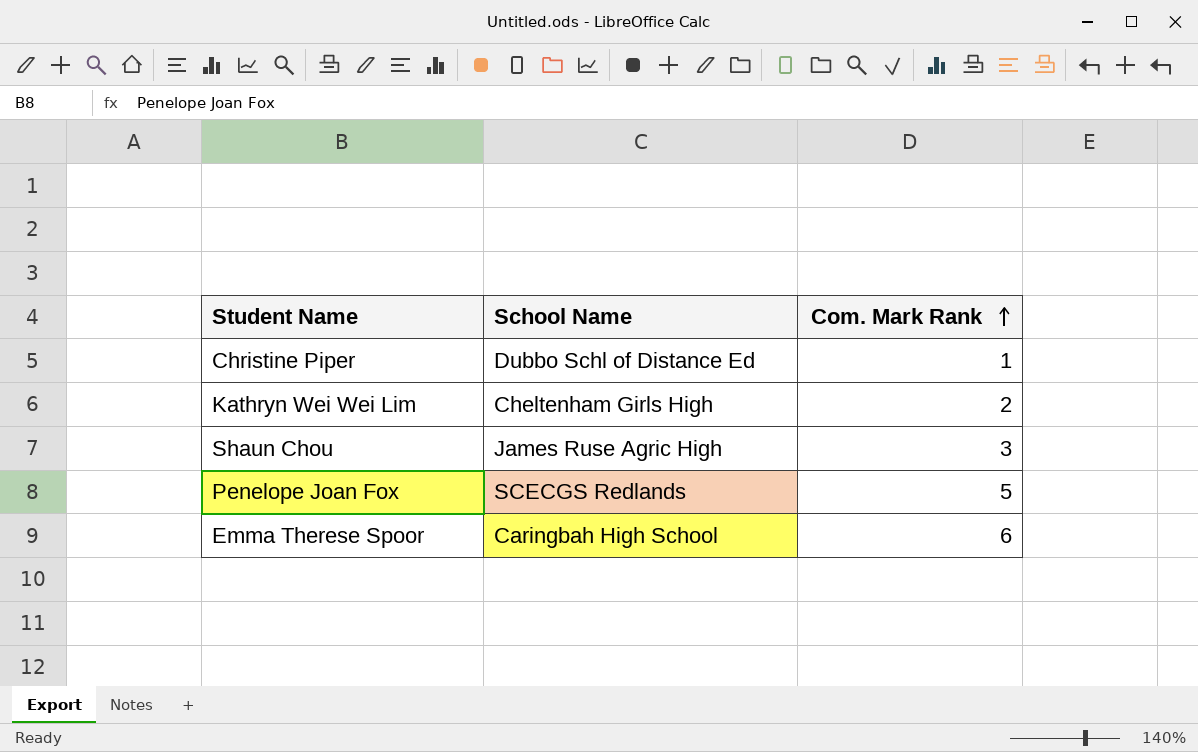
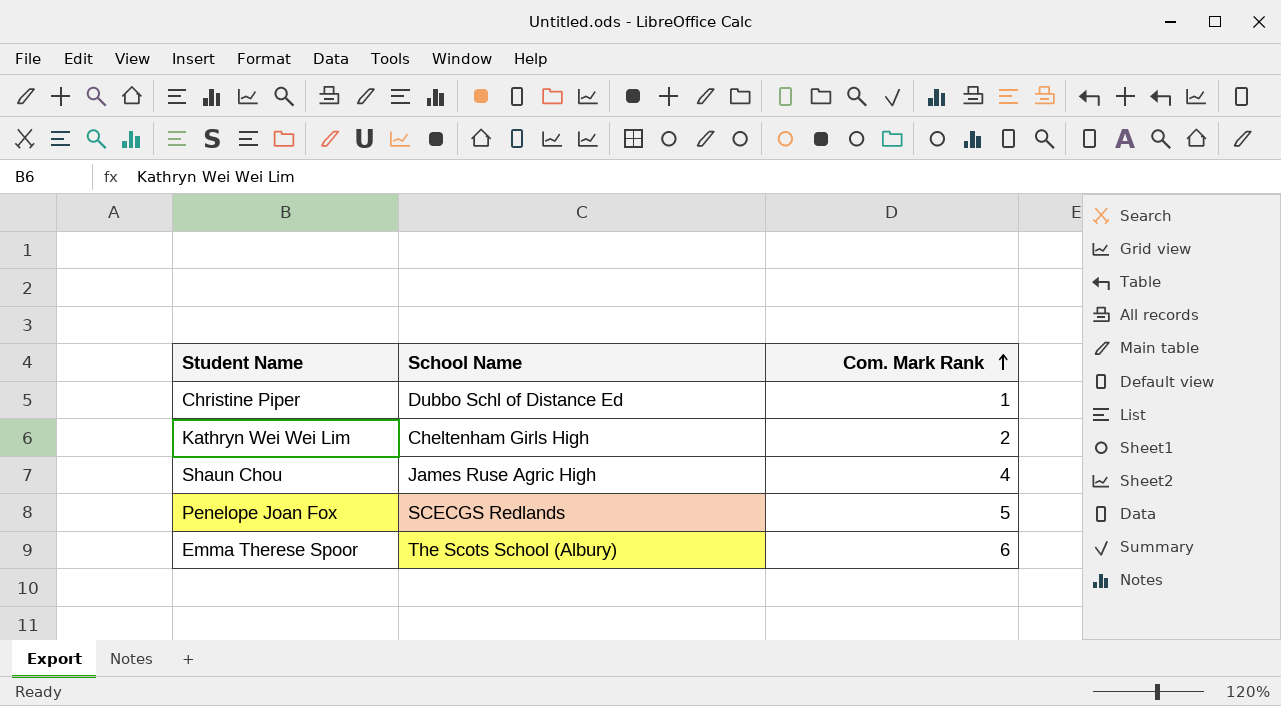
Shaun Chou | Com. Mark Rank: 3 -> 4
Emma Therese Spoor | School Name: Caringbah High School -> The Scots School (Albury)

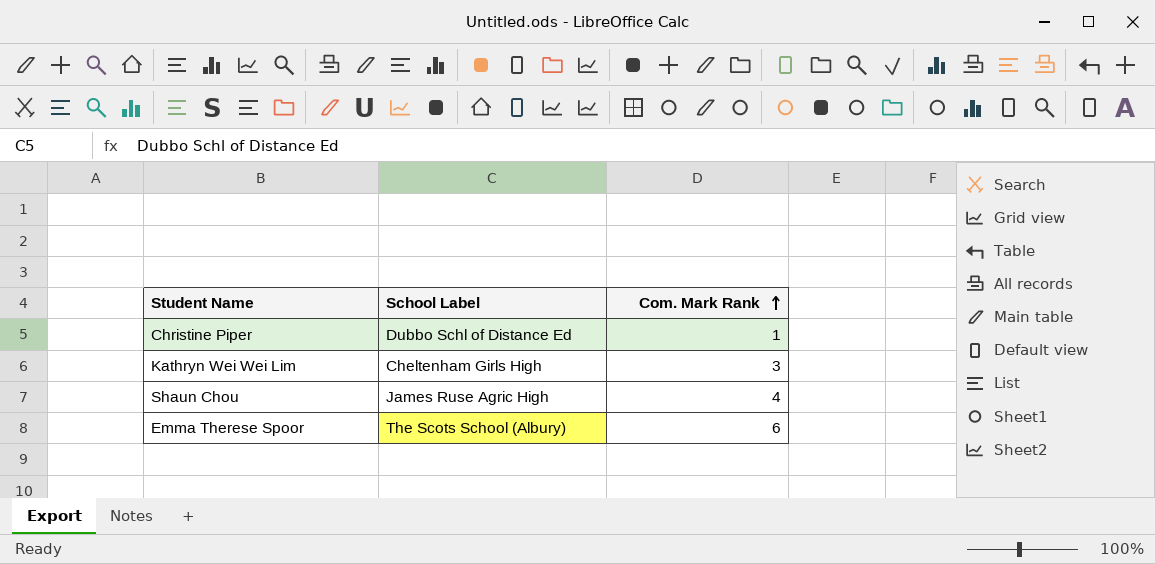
column name: School Name -> School Label
row Penelope Joan Fox: SCECGS Redlands | 5 -> none
Kathryn Wei Wei Lim | Com. Mark Rank: 2 -> 3

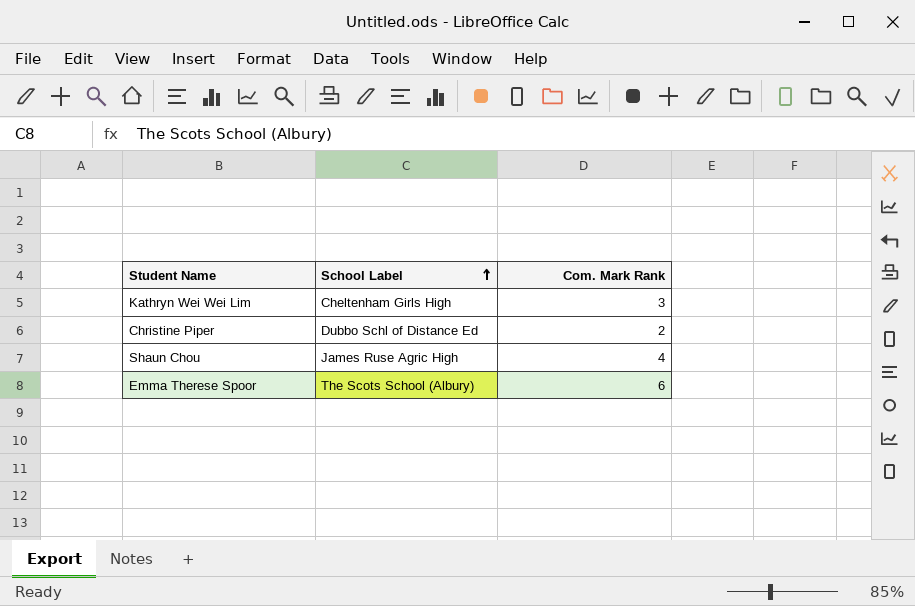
row order: Com. Mark Rank ascending -> School Label ascending
Christine Piper | Com. Mark Rank: 1 -> 2

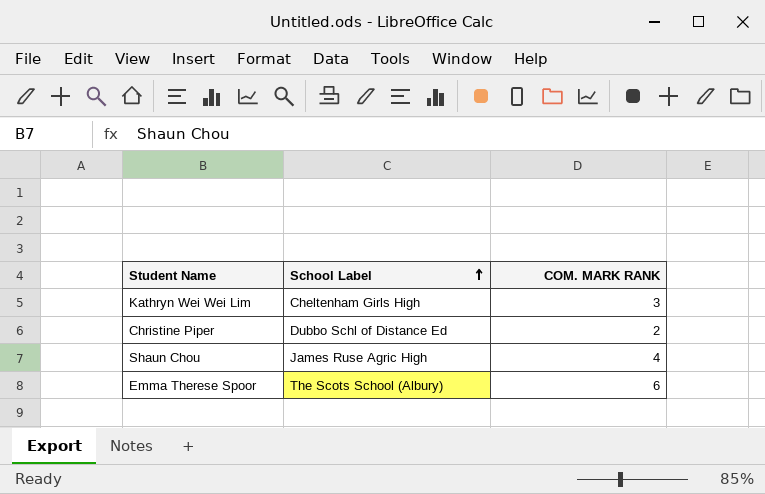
column name: Com. Mark Rank -> COM. MARK RANK

